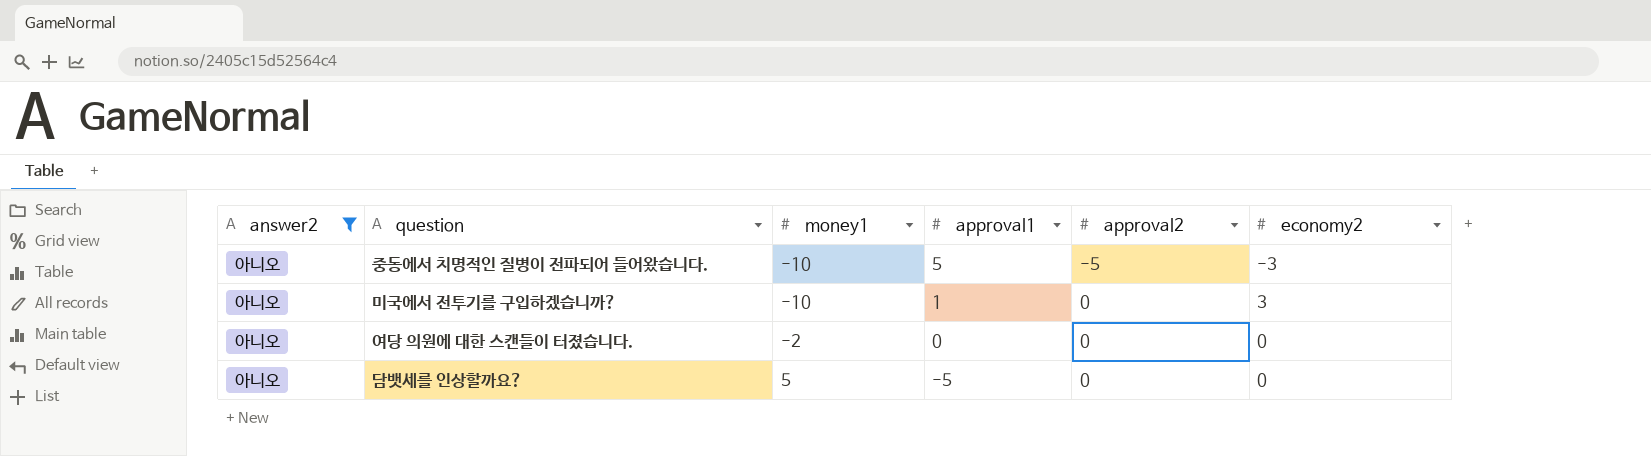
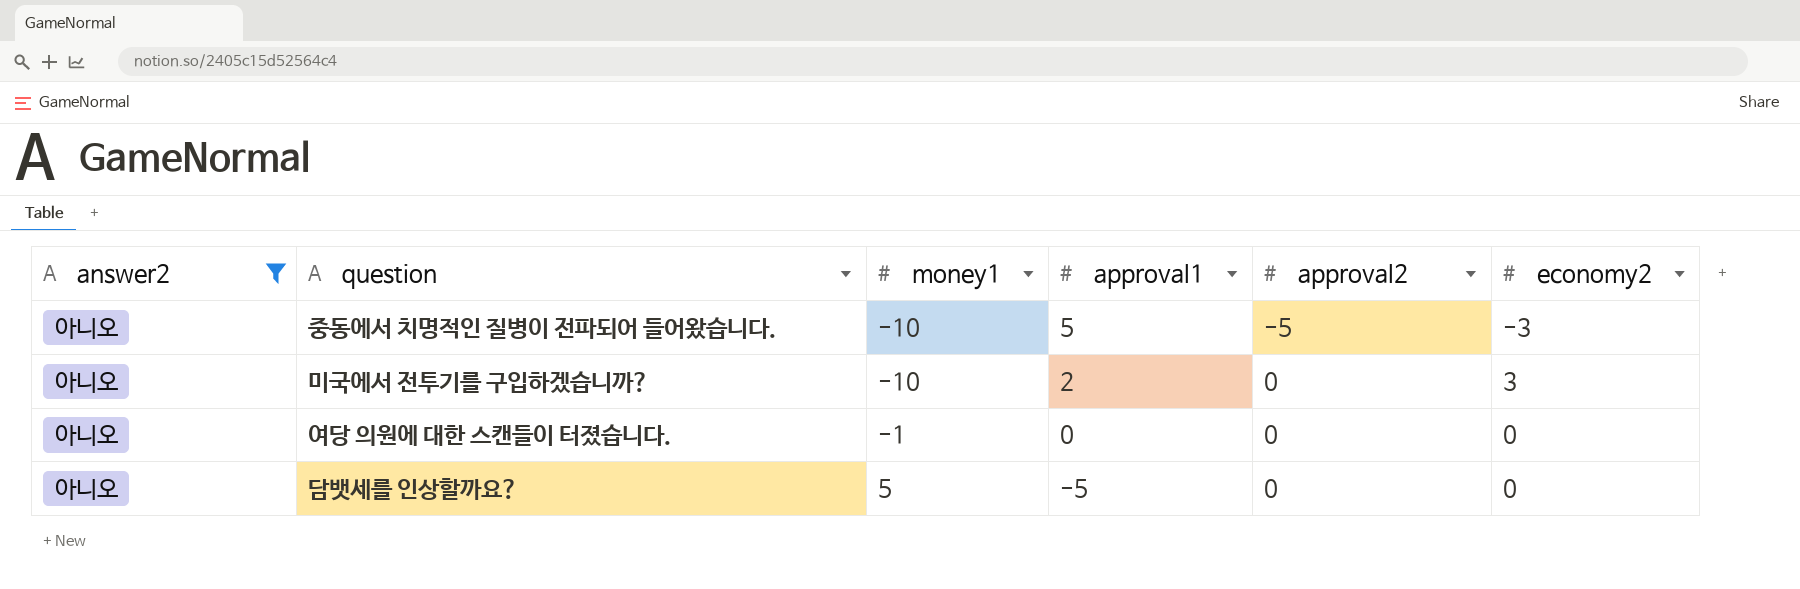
미국에서 전투기를 구입하겠습니까? | approval1: 1 -> 2
여당 의원에 대한 스캔들이 터졌습니다. | money1: -2 -> -1

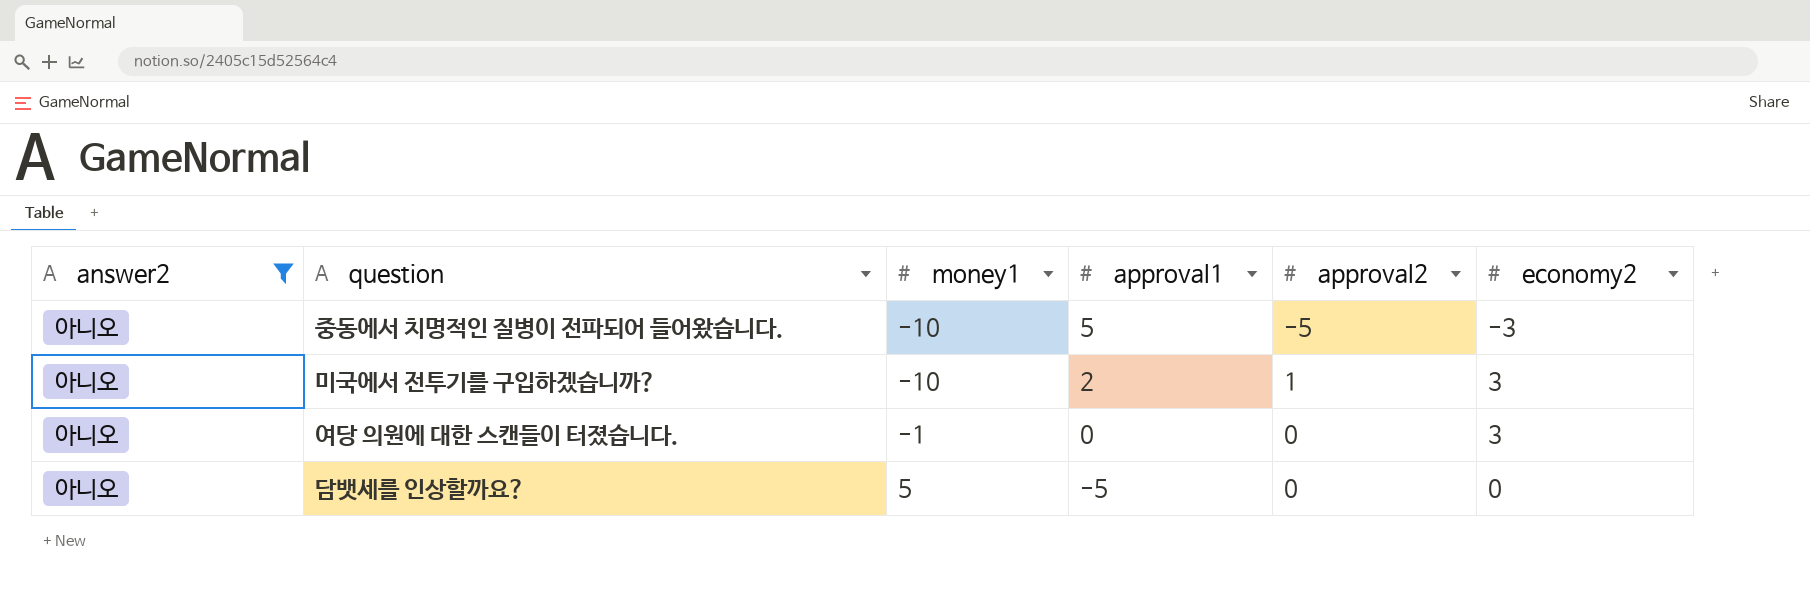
미국에서 전투기를 구입하겠습니까? | approval2: 0 -> 1
여당 의원에 대한 스캔들이 터졌습니다. | economy2: 0 -> 3

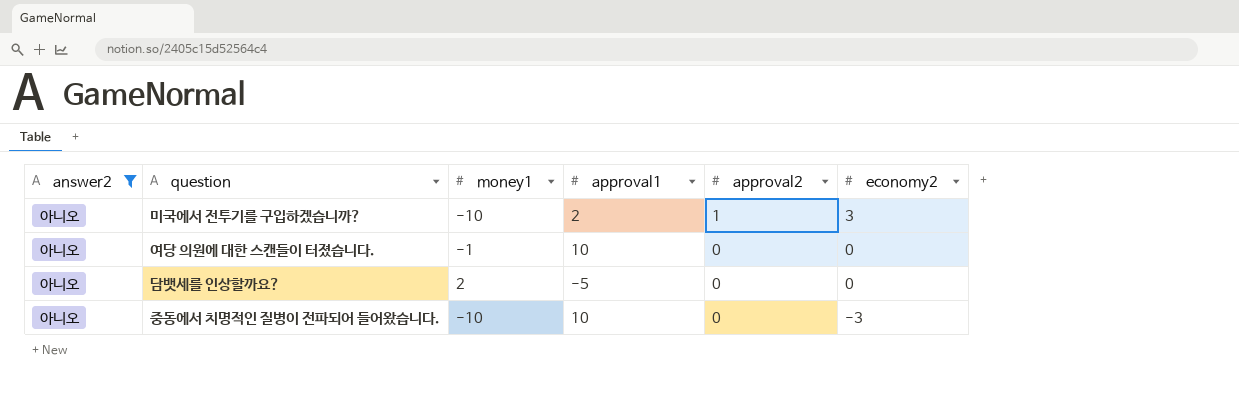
row order: money1 ascending -> approval2 descending
여당 의원에 대한 스캔들이 터졌습니다. | approval1: 0 -> 10
여당 의원에 대한 스캔들이 터졌습니다. | economy2: 3 -> 0
담뱃세를 인상할까요? | money1: 5 -> 2
중동에서 치명적인 질병이 전파되어 들어왔습니다. | approval1: 5 -> 10
중동에서 치명적인 질병이 전파되어 들어왔습니다. | approval2: -5 -> 0

